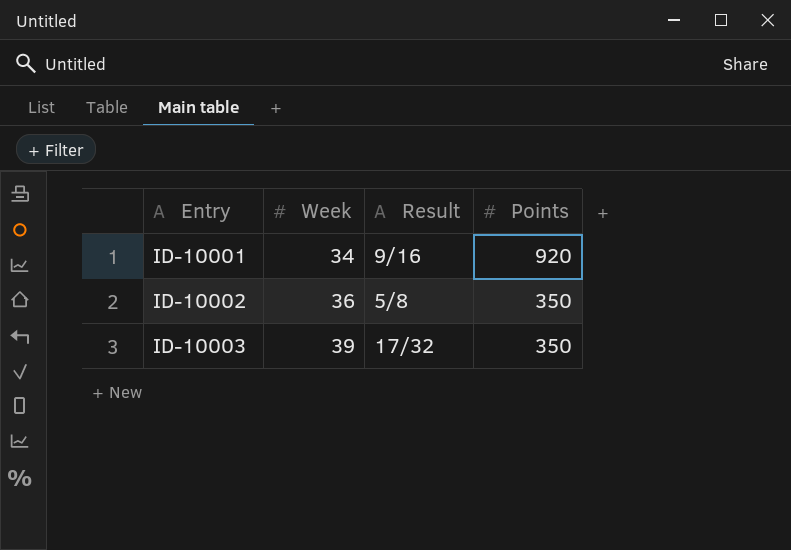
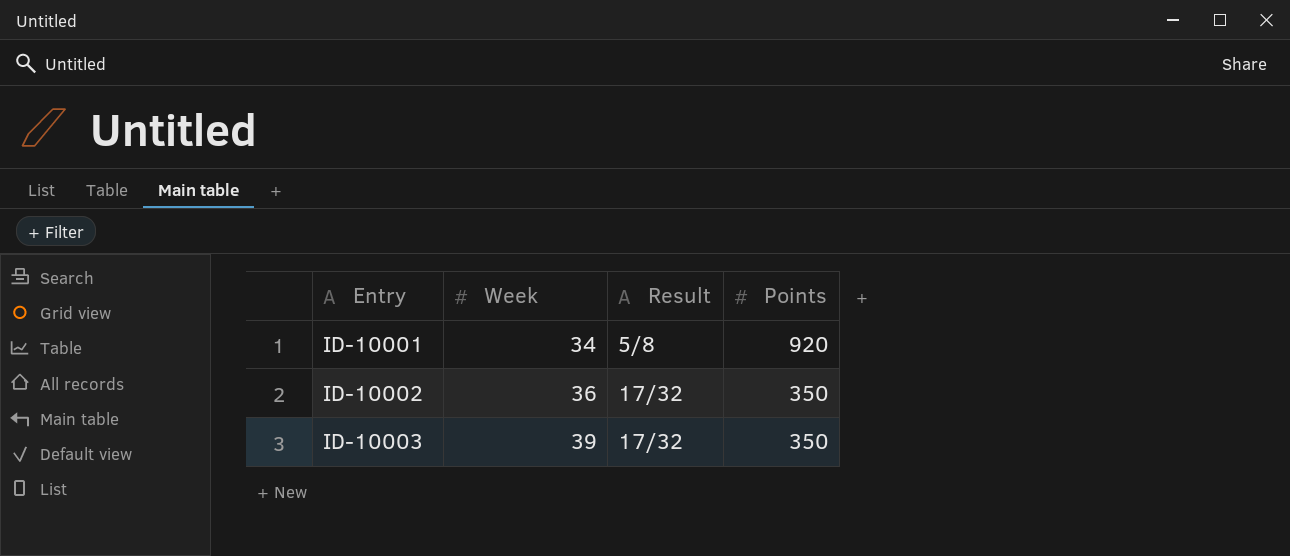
ID-10001 | Result: 9/16 -> 5/8
ID-10002 | Result: 5/8 -> 17/32

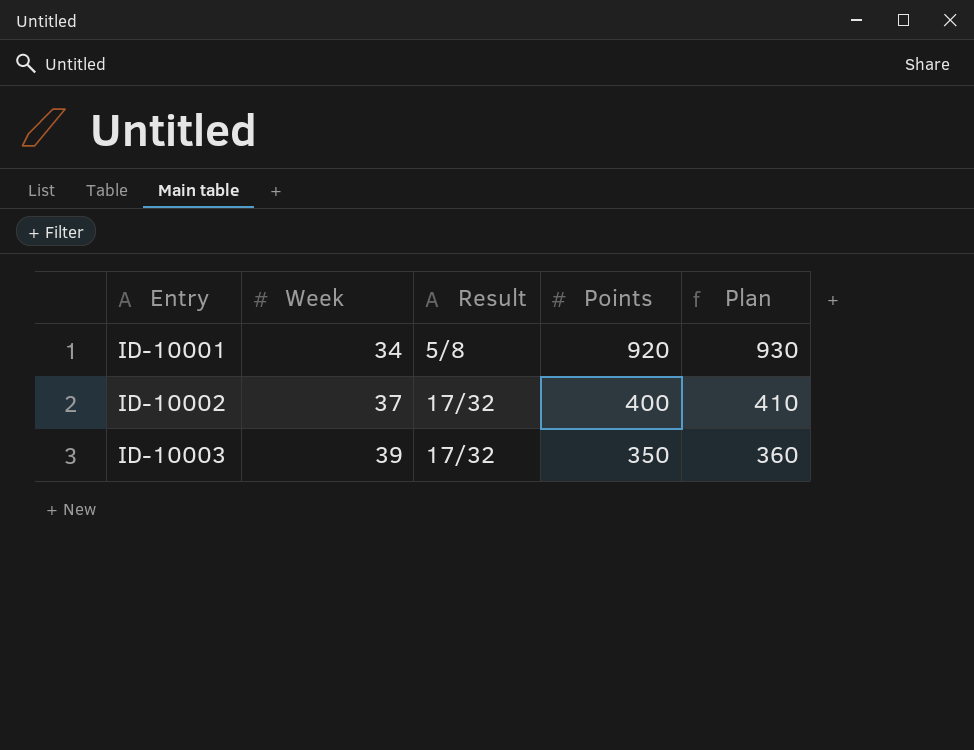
column Plan | formula: none -> [Points] + 10
ID-10002 | Week: 36 -> 37
ID-10002 | Points: 350 -> 400

